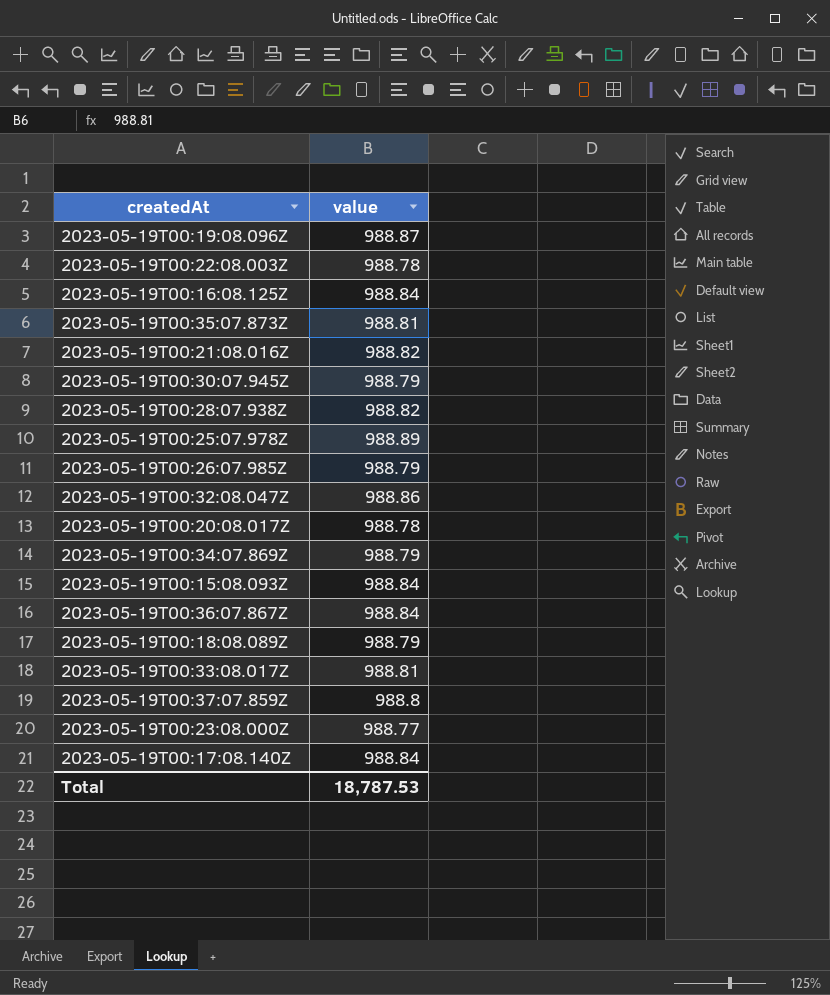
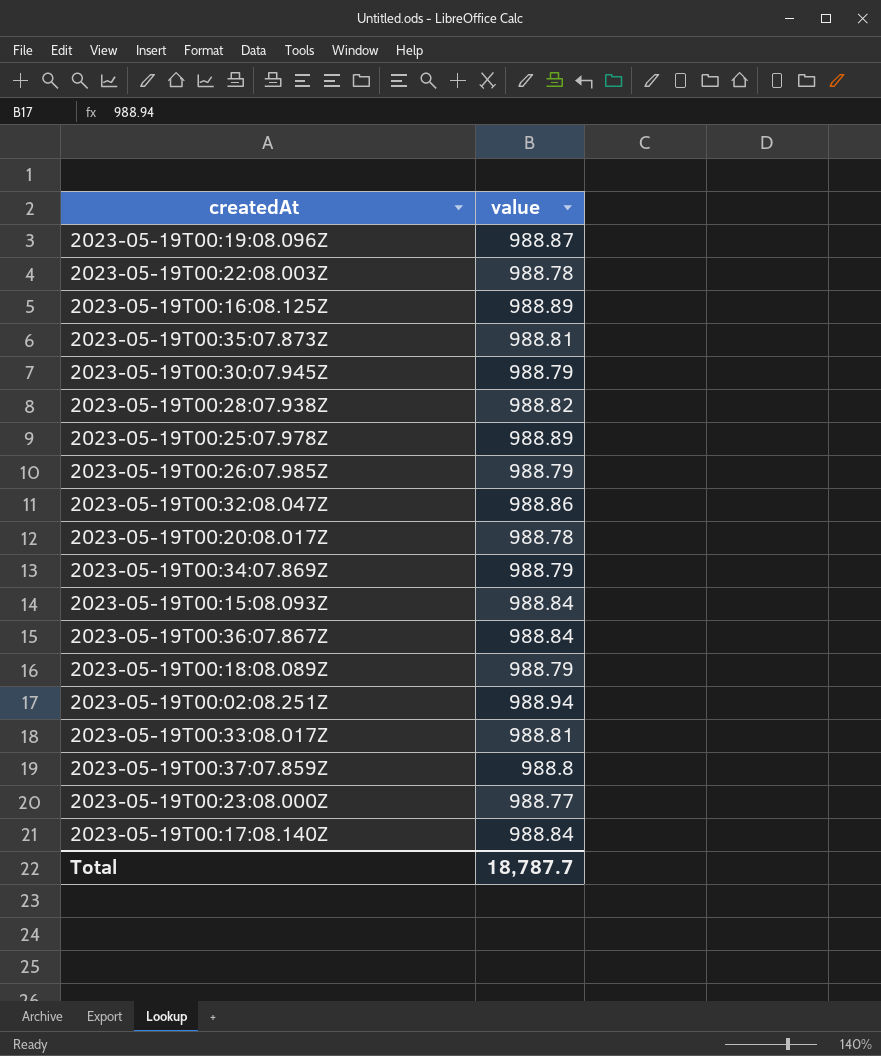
row 2023-05-19T00:21:08.016Z: 988.82 -> none
2023-05-19T00:16:08.125Z | value: 988.84 -> 988.89
row 2023-05-19T00:02:08.251Z: none -> 988.94
Total | value: 18,787.53 -> 18,787.7

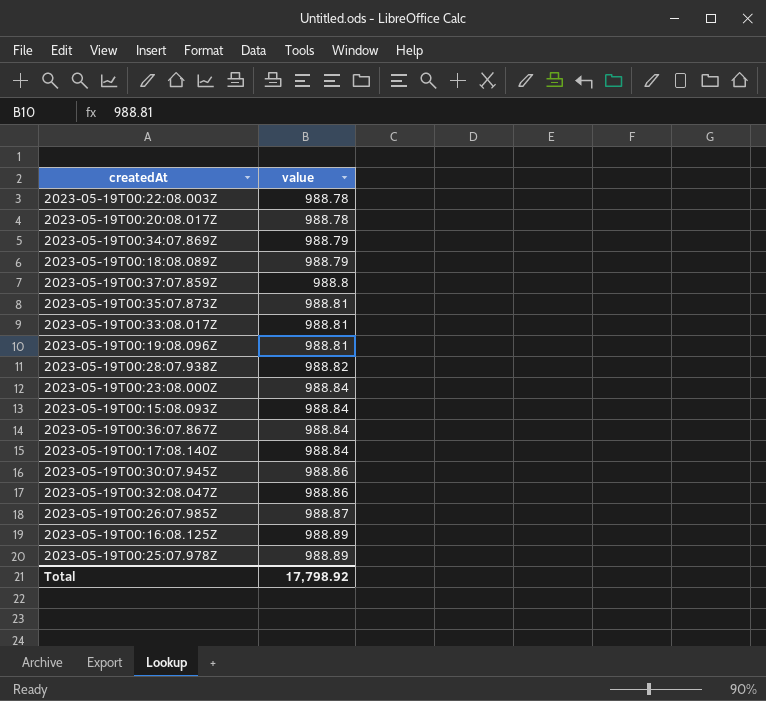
row order: none -> value ascending
row 2023-05-19T00:02:08.251Z: 988.94 -> none
2023-05-19T00:19:08.096Z | value: 988.87 -> 988.81
2023-05-19T00:23:08.000Z | value: 988.77 -> 988.84
2023-05-19T00:30:07.945Z | value: 988.79 -> 988.86
2023-05-19T00:26:07.985Z | value: 988.79 -> 988.87
Total | value: 18,787.7 -> 17,798.92

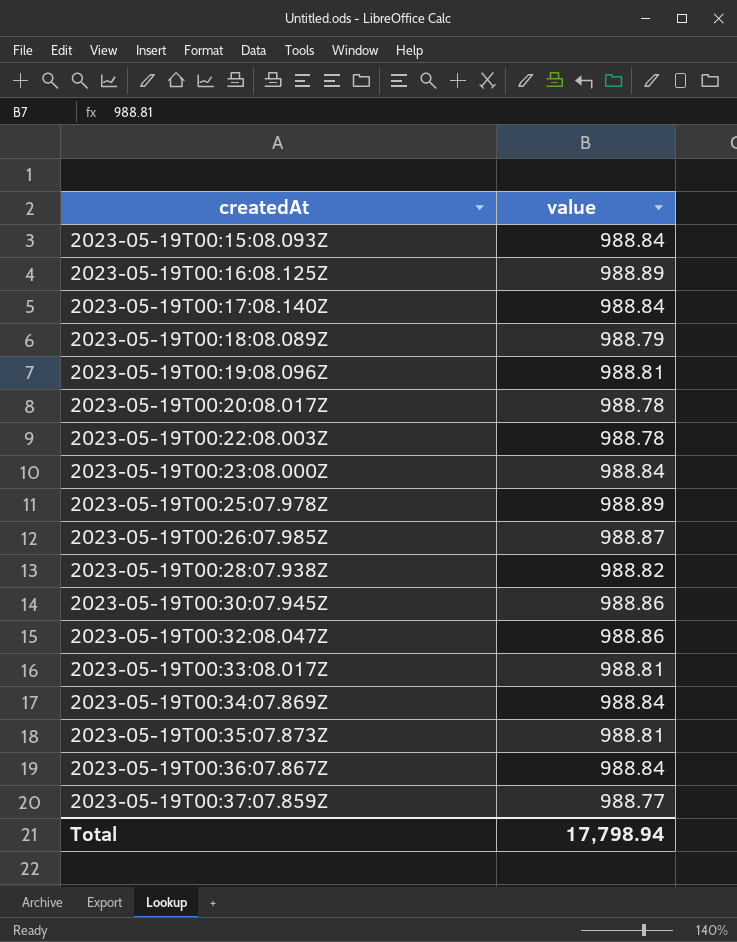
row order: value ascending -> createdAt ascending
2023-05-19T00:34:07.869Z | value: 988.79 -> 988.84
2023-05-19T00:37:07.859Z | value: 988.8 -> 988.77
Total | value: 17,798.92 -> 17,798.94

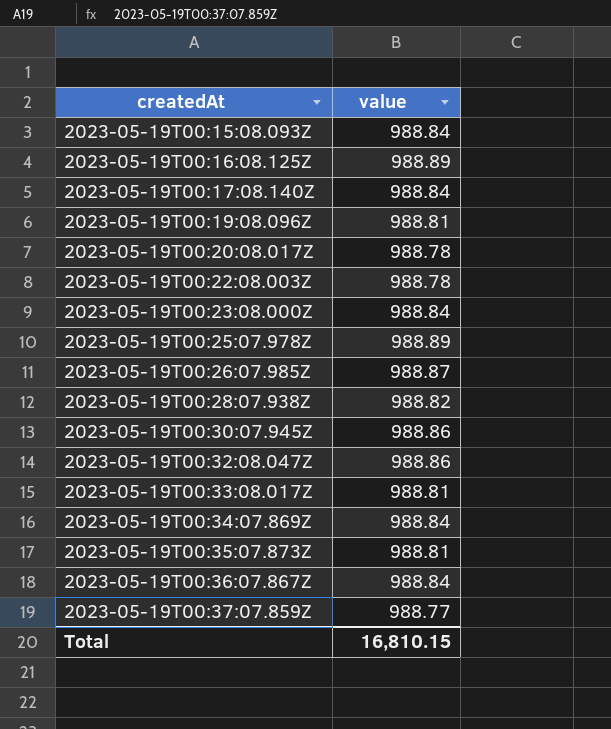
row 2023-05-19T00:18:08.089Z: 988.79 -> none
Total | value: 17,798.94 -> 16,810.15

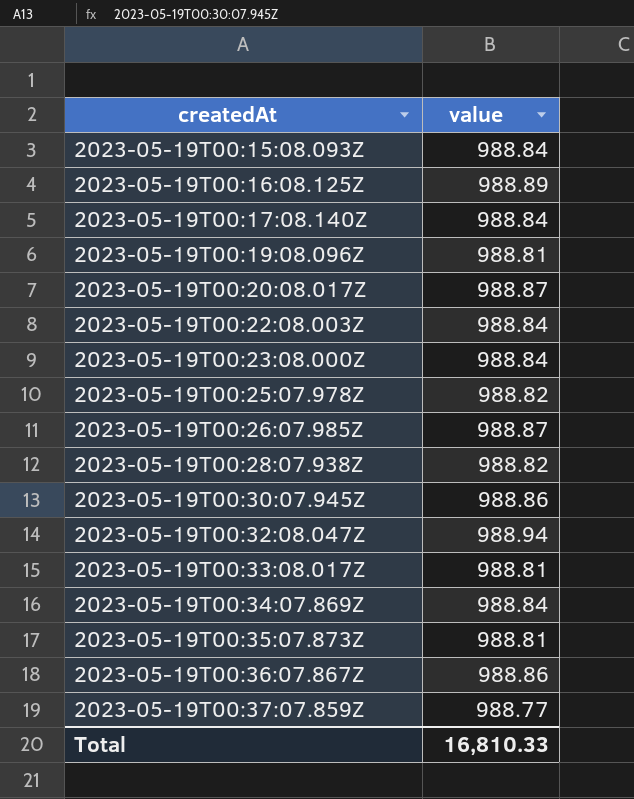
2023-05-19T00:20:08.017Z | value: 988.78 -> 988.87
2023-05-19T00:22:08.003Z | value: 988.78 -> 988.84
2023-05-19T00:25:07.978Z | value: 988.89 -> 988.82
2023-05-19T00:32:08.047Z | value: 988.86 -> 988.94
2023-05-19T00:36:07.867Z | value: 988.84 -> 988.86
Total | value: 16,810.15 -> 16,810.33

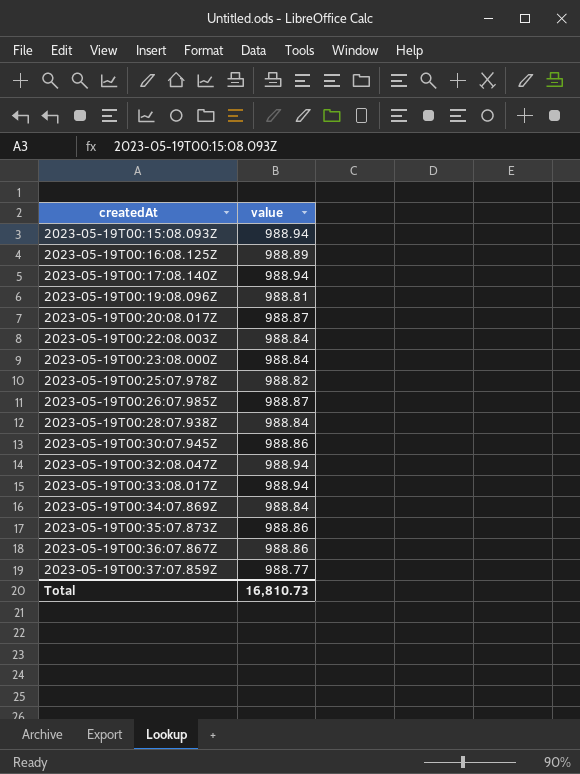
2023-05-19T00:15:08.093Z | value: 988.84 -> 988.94
2023-05-19T00:17:08.140Z | value: 988.84 -> 988.94
2023-05-19T00:28:07.938Z | value: 988.82 -> 988.84
2023-05-19T00:33:08.017Z | value: 988.81 -> 988.94
2023-05-19T00:35:07.873Z | value: 988.81 -> 988.86
Total | value: 16,810.33 -> 16,810.73

